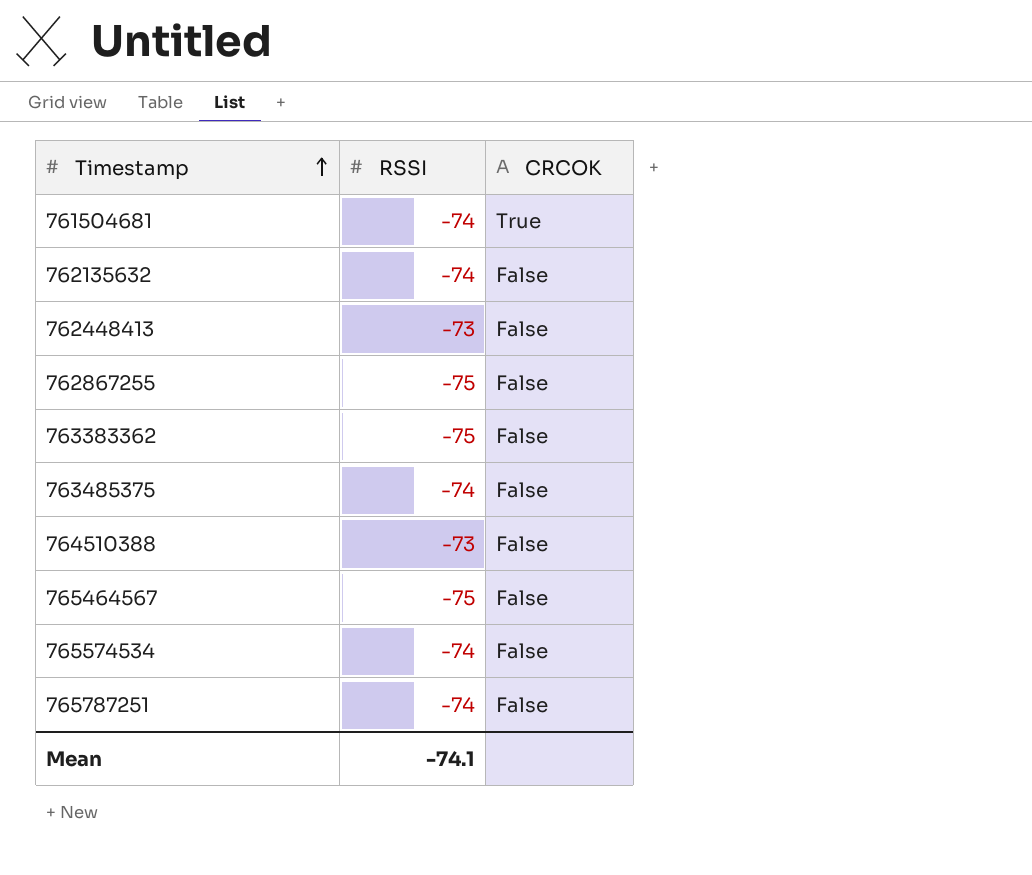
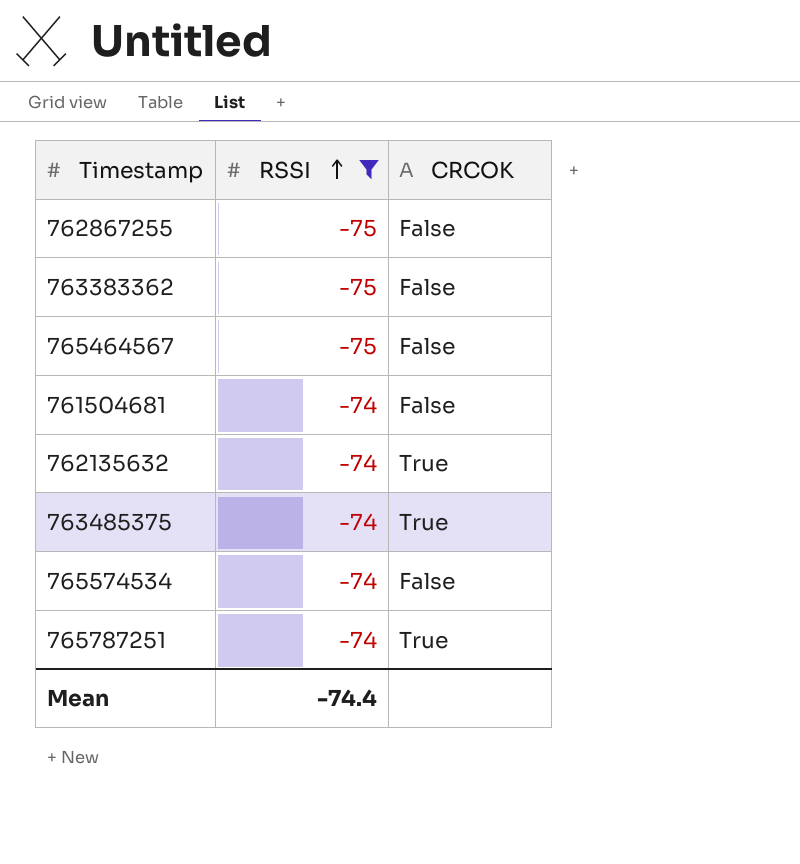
filter: none -> RSSI != -73
row order: Timestamp ascending -> RSSI ascending
761504681 | CRCOK: True -> False
762135632 | CRCOK: False -> True
763485375 | CRCOK: False -> True
765787251 | CRCOK: False -> True
Mean | RSSI: -74.1 -> -74.4

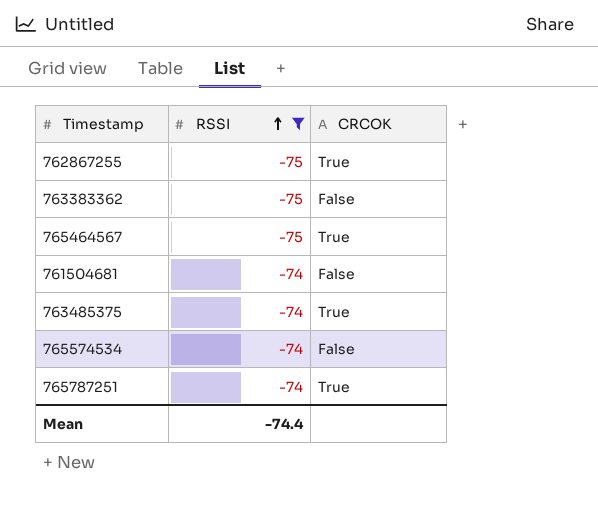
row 762135632: -74 | True -> none
762867255 | CRCOK: False -> True
765464567 | CRCOK: False -> True

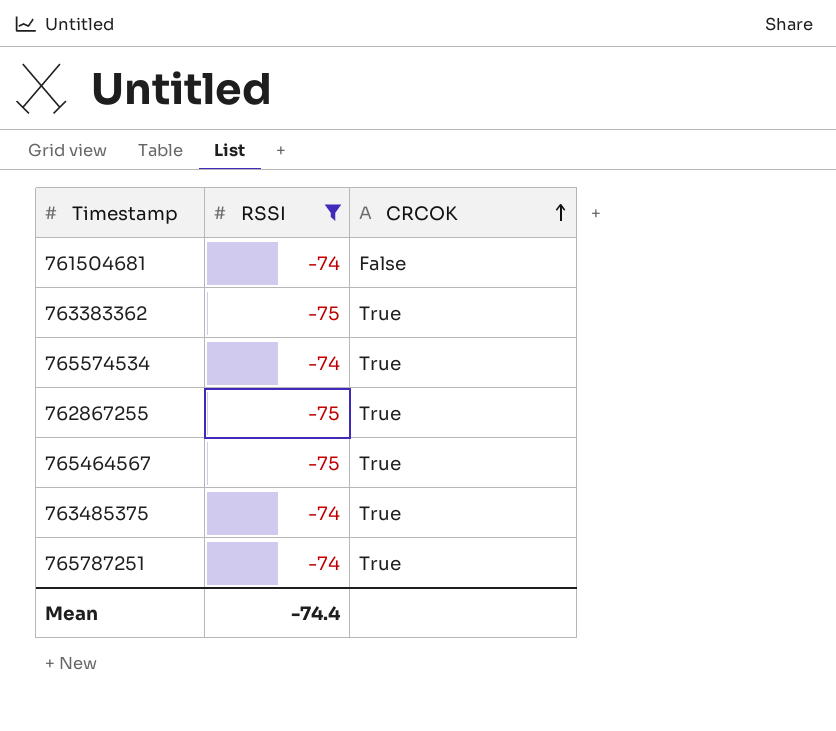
row order: RSSI ascending -> CRCOK ascending
763383362 | CRCOK: False -> True
765574534 | CRCOK: False -> True

